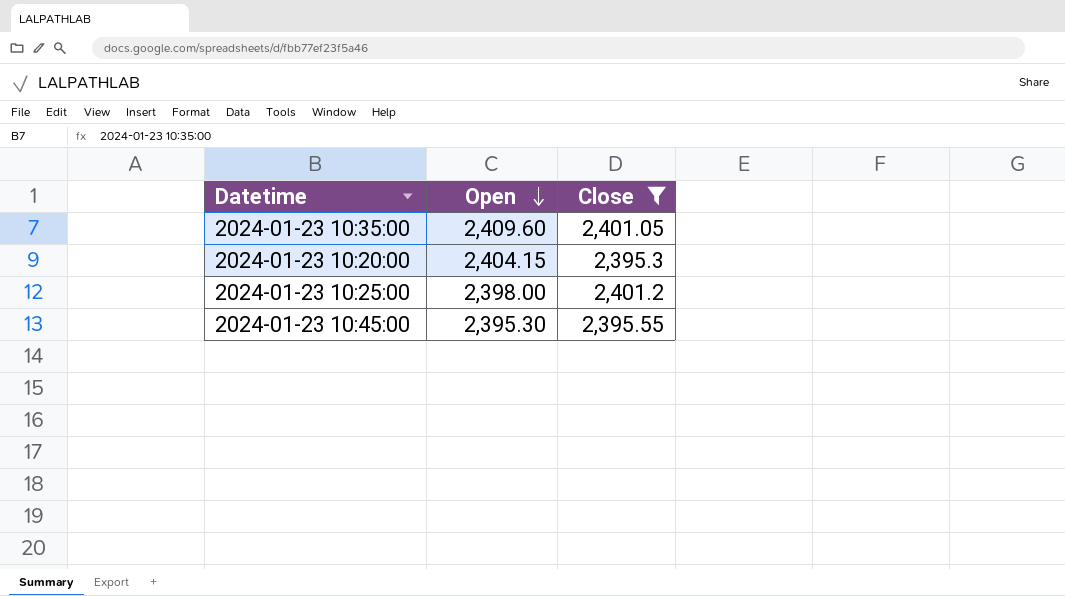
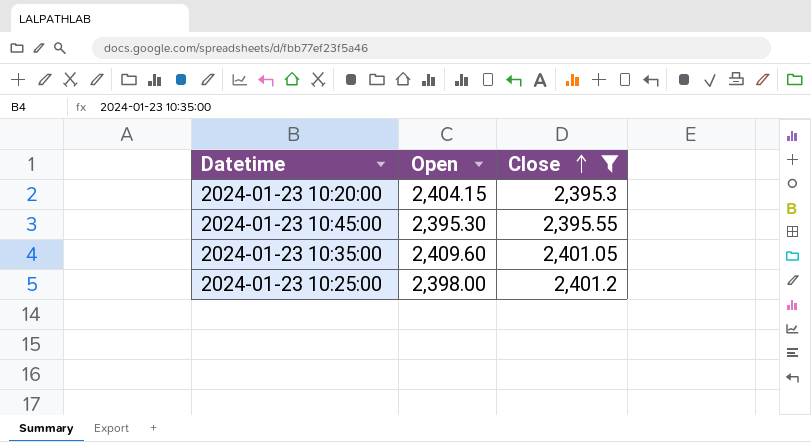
row order: Open descending -> Close ascending

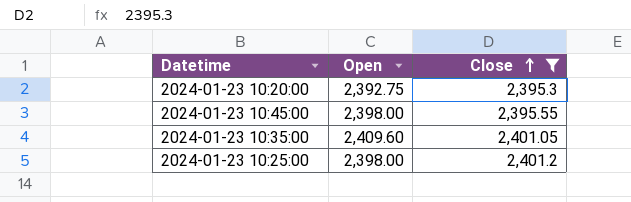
2024-01-23 10:20:00 | Open: 2,404.15 -> 2,392.75
2024-01-23 10:45:00 | Open: 2,395.30 -> 2,398.00

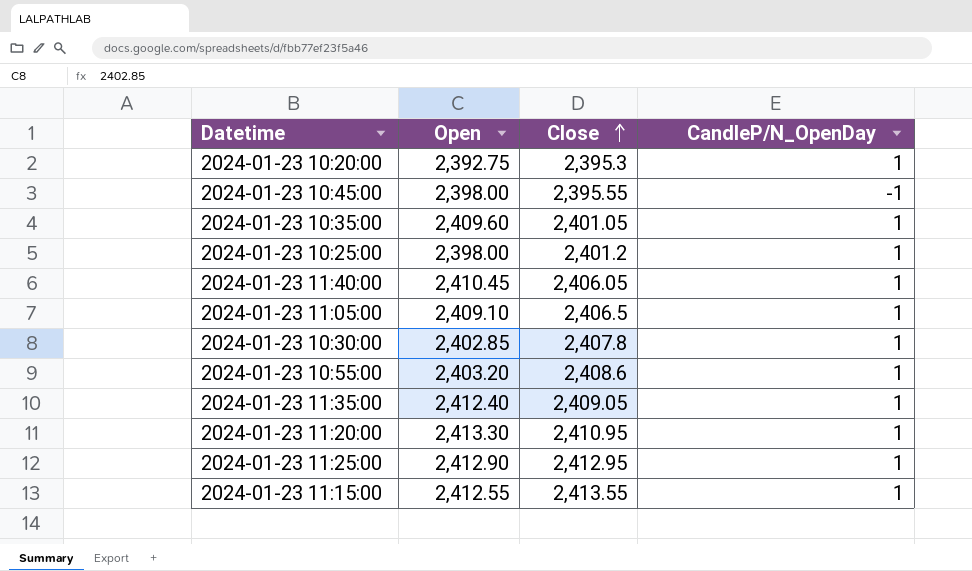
filter: Close <= 2,401.2 -> none
column CandleP/N_OpenDay | position: none -> 4

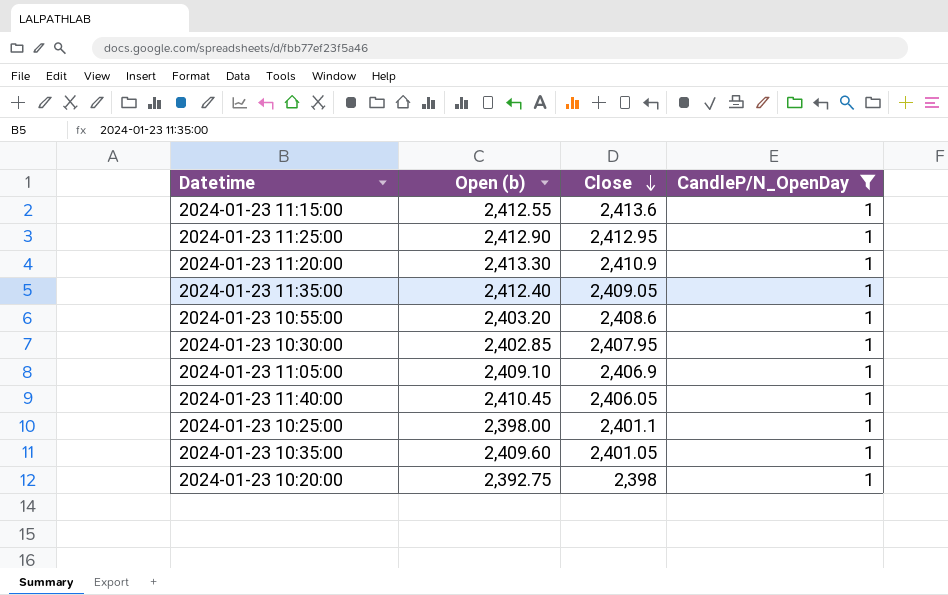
filter: none -> CandleP/N_OpenDay = 1
row order: Close ascending -> Close descending
column name: Open -> Open (b)
2024-01-23 11:15:00 | Close: 2,413.55 -> 2,413.6
2024-01-23 11:20:00 | Close: 2,410.95 -> 2,410.9
2024-01-23 10:30:00 | Close: 2,407.8 -> 2,407.95
2024-01-23 11:05:00 | Close: 2,406.5 -> 2,406.9
2024-01-23 10:25:00 | Close: 2,401.2 -> 2,401.1
2024-01-23 10:20:00 | Close: 2,395.3 -> 2,398

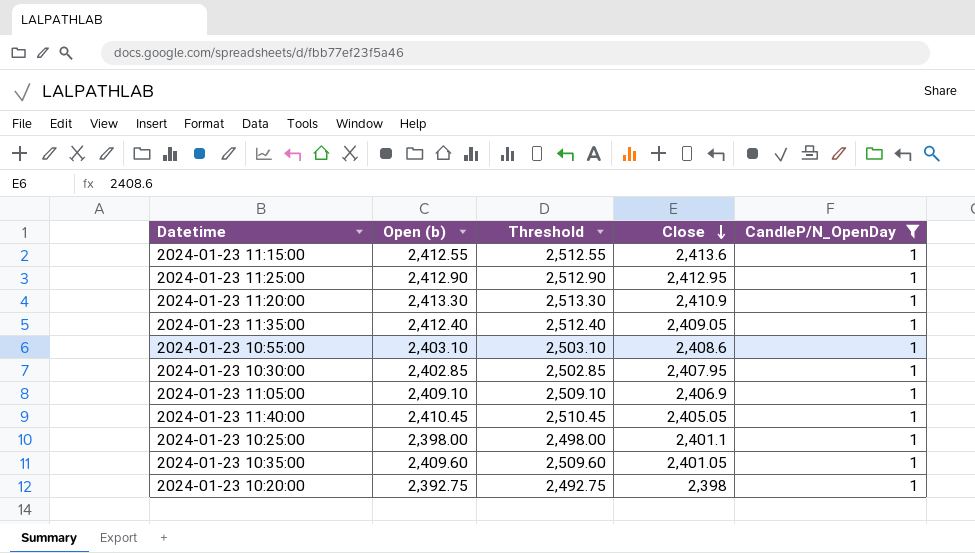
column Threshold | formula: none -> [Open (b)] + 100
2024-01-23 10:55:00 | Open (b): 2,403.20 -> 2,403.10
2024-01-23 11:40:00 | Close: 2,406.05 -> 2,405.05

